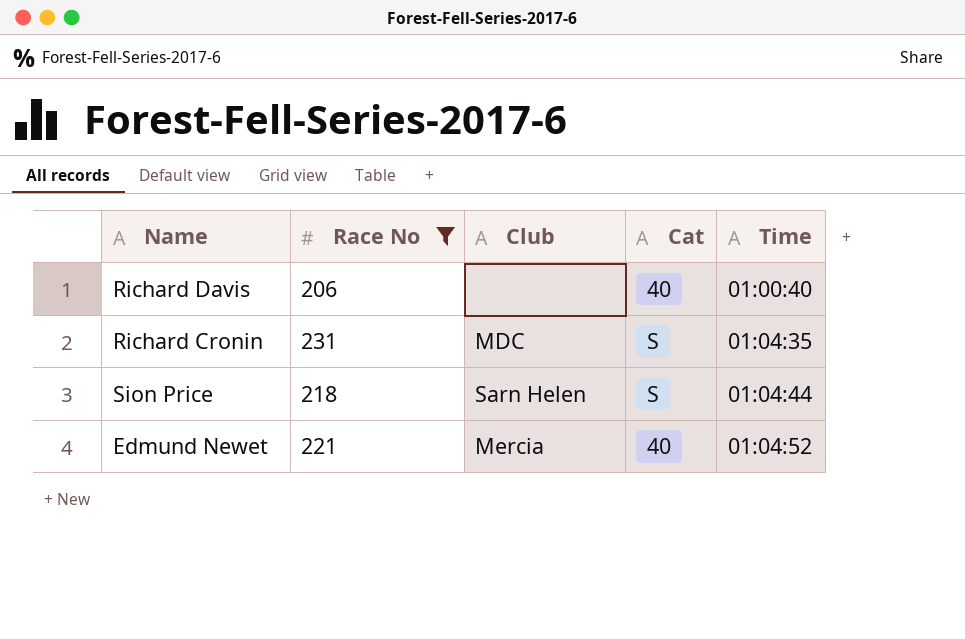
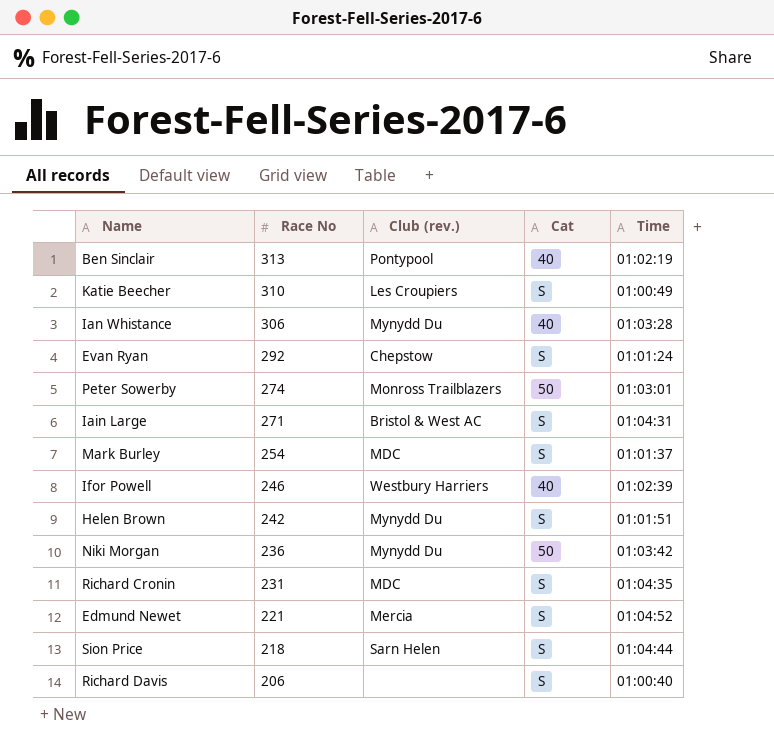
filter: Race No <= 231 -> none
row order: Time ascending -> Race No descending
column name: Club -> Club (rev.)
Edmund Newet | Cat: 40 -> S
Richard Davis | Cat: 40 -> S

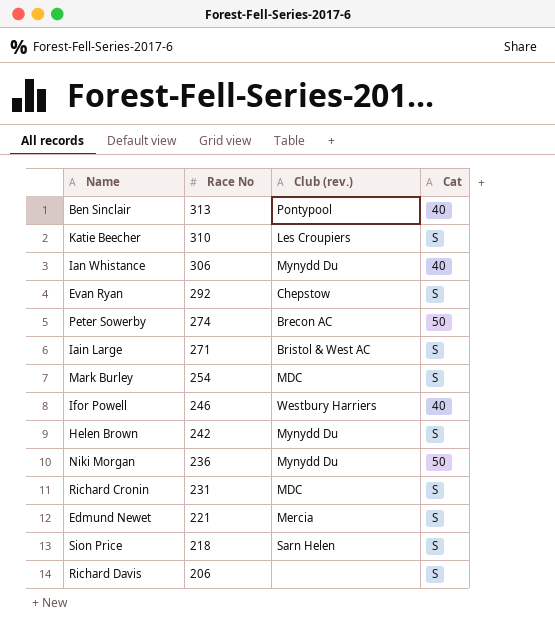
column Time | position: 5 -> none
Peter Sowerby | Club (rev.): Monross Trailblazers -> Brecon AC

